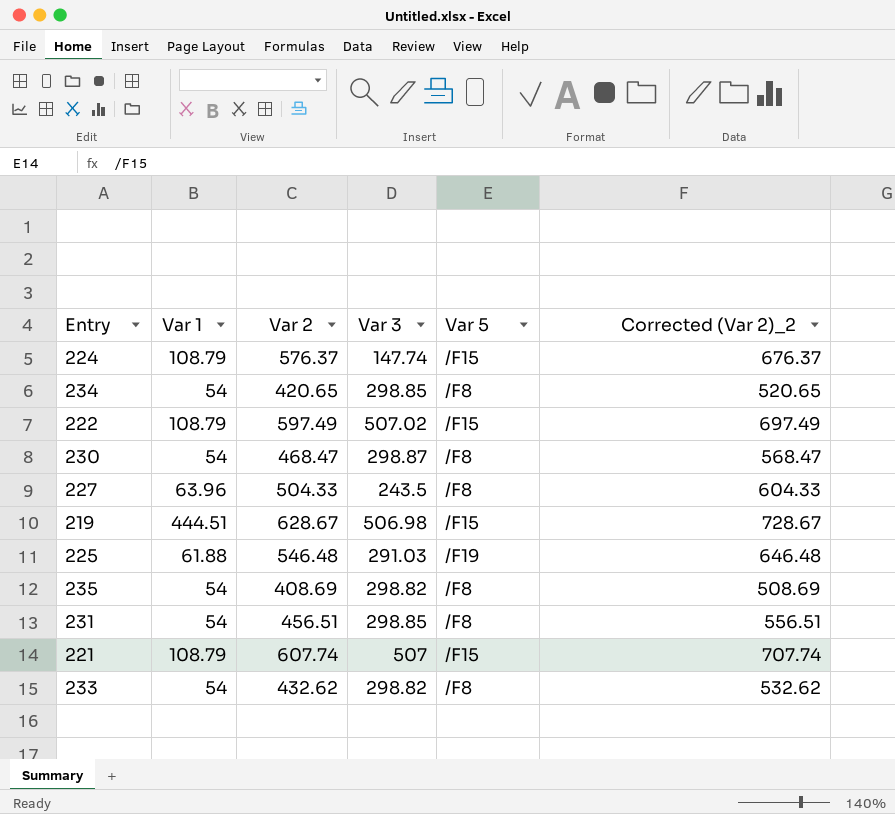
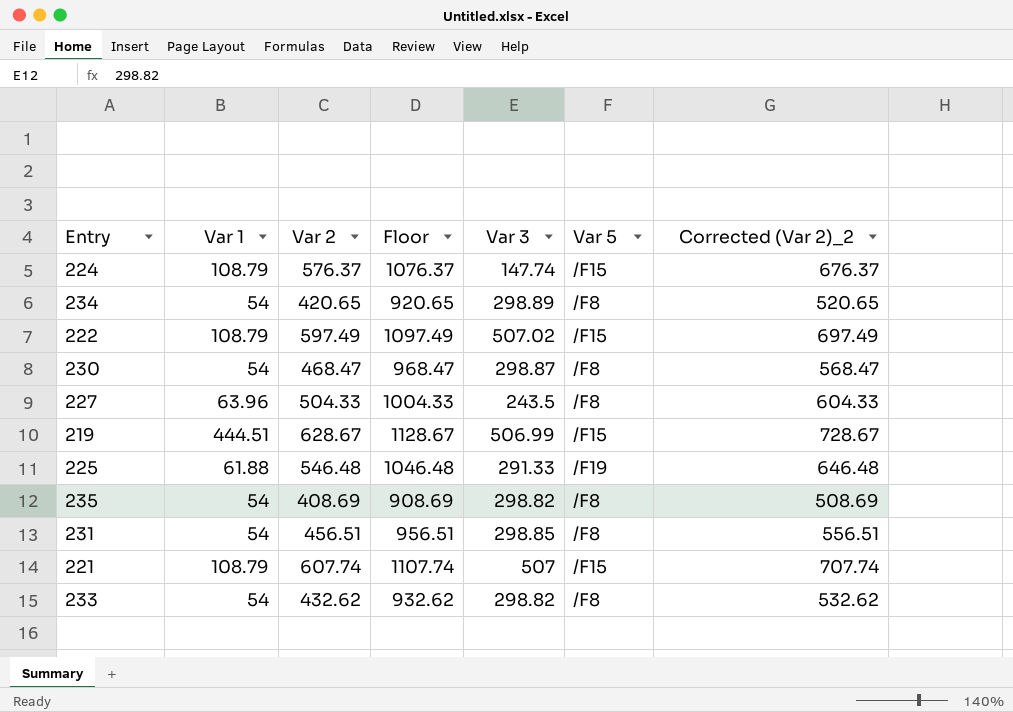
column Floor | formula: none -> [Var 2] + 500
234 | Var 3: 298.85 -> 298.89
219 | Var 3: 506.98 -> 506.99
225 | Var 3: 291.03 -> 291.33

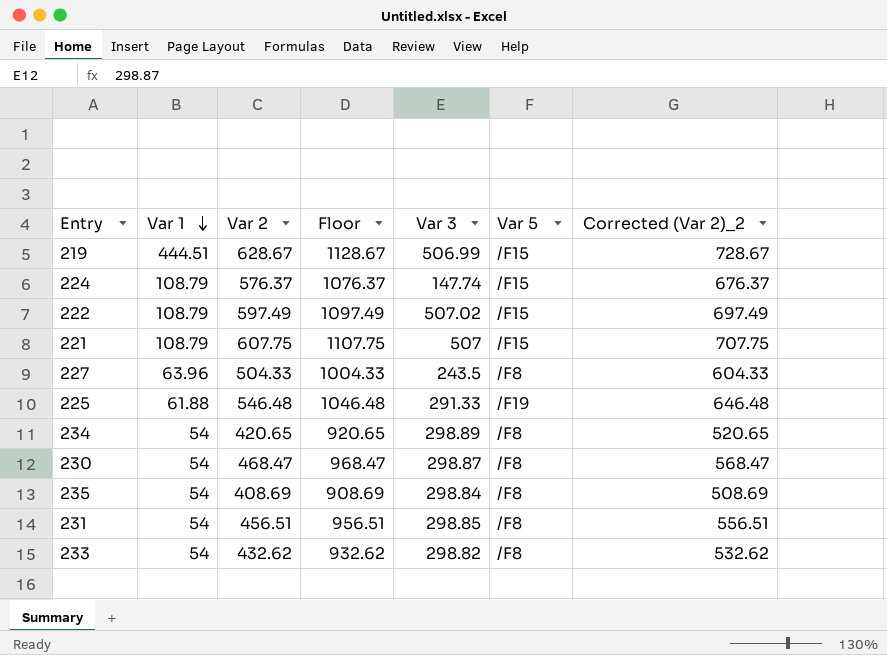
row order: none -> Var 1 descending
221 | Var 2: 607.74 -> 607.75
221 | Floor: 1107.74 -> 1107.75
221 | Corrected (Var 2)_2: 707.74 -> 707.75
235 | Var 3: 298.82 -> 298.84

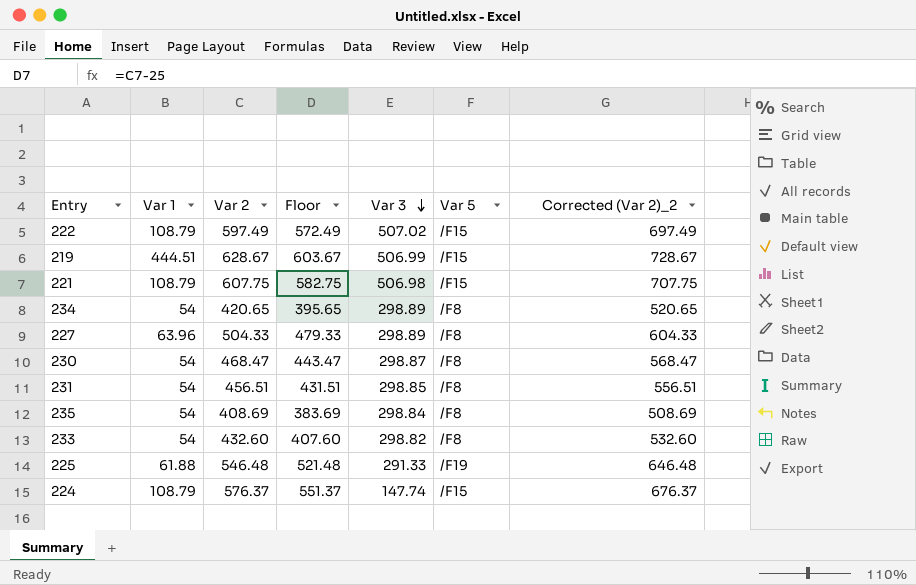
row order: Var 1 descending -> Var 3 descending
column Floor | formula: [Var 2] + 500 -> [Var 2] - 25
221 | Var 3: 507 -> 506.98
227 | Var 3: 243.5 -> 298.89
233 | Var 2: 432.62 -> 432.60
233 | Corrected (Var 2)_2: 532.62 -> 532.60

